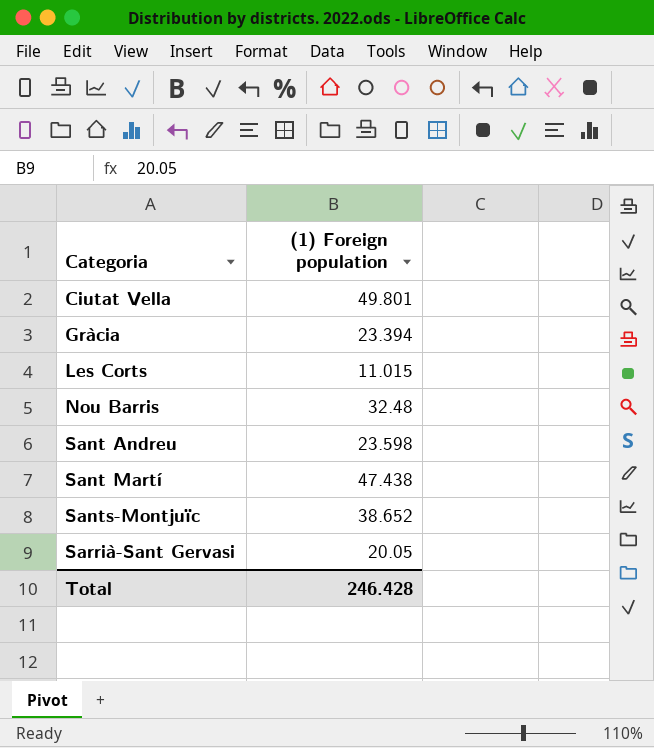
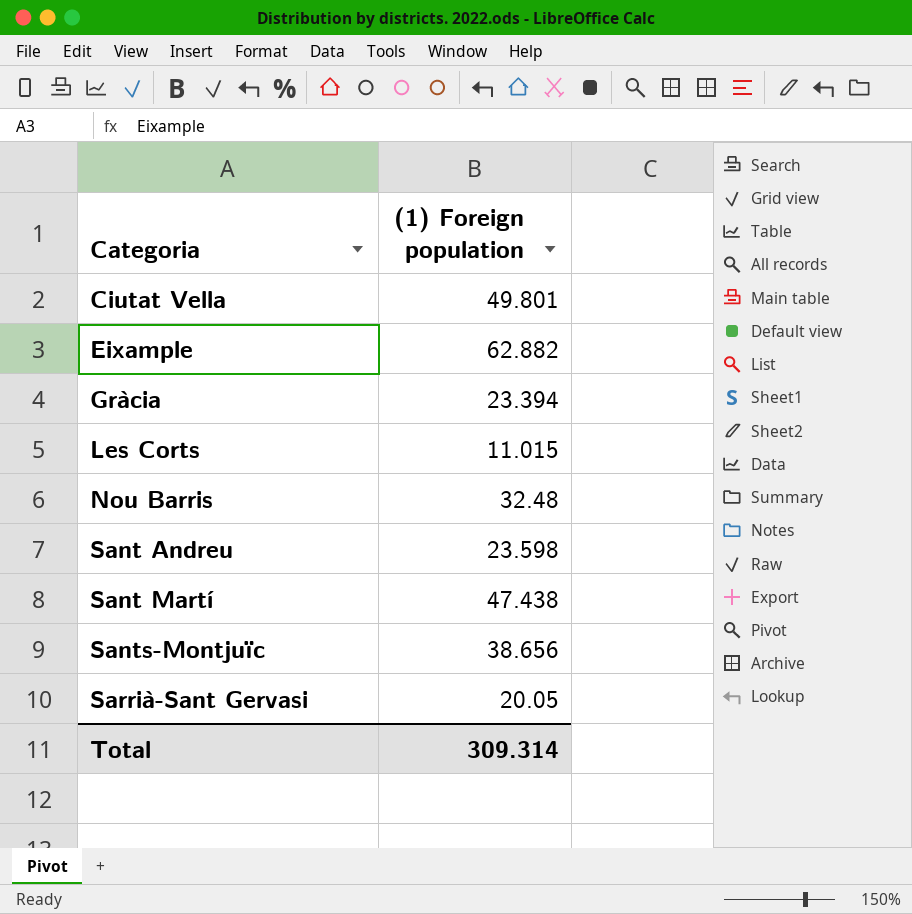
row Eixample: none -> 62.882
Sants-Montjuïc | (1) Foreign population: 38.652 -> 38.656
Total | (1) Foreign population: 246.428 -> 309.314

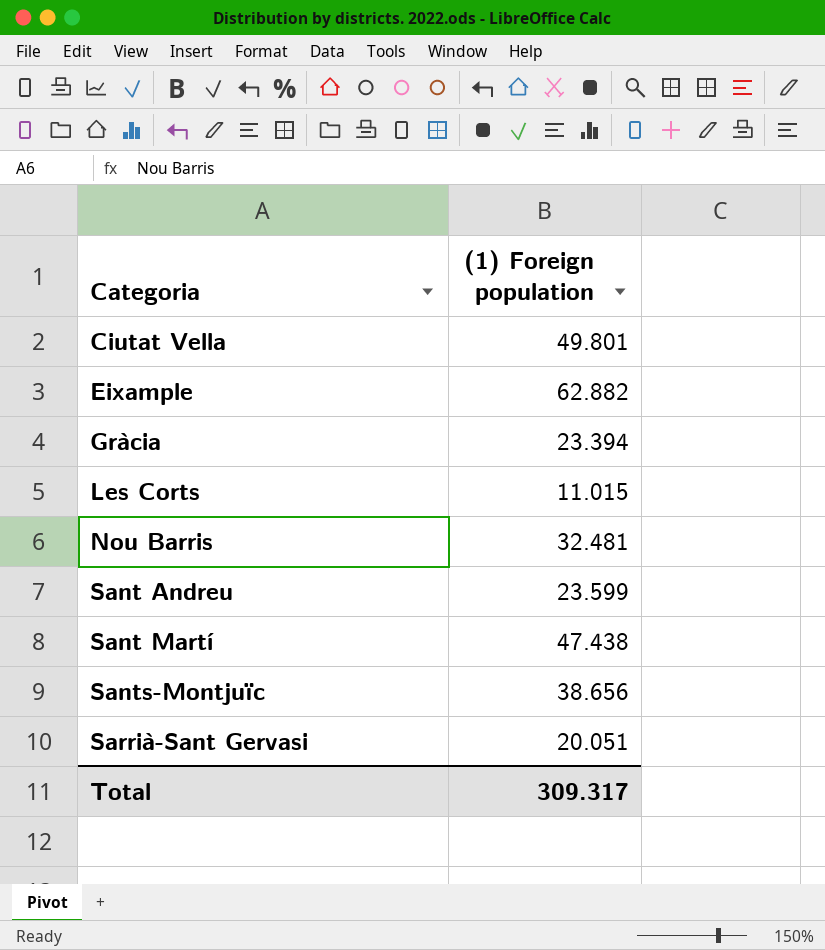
Nou Barris | (1) Foreign population: 32.48 -> 32.481
Sant Andreu | (1) Foreign population: 23.598 -> 23.599
Sarrià-Sant Gervasi | (1) Foreign population: 20.05 -> 20.051
Total | (1) Foreign population: 309.314 -> 309.317

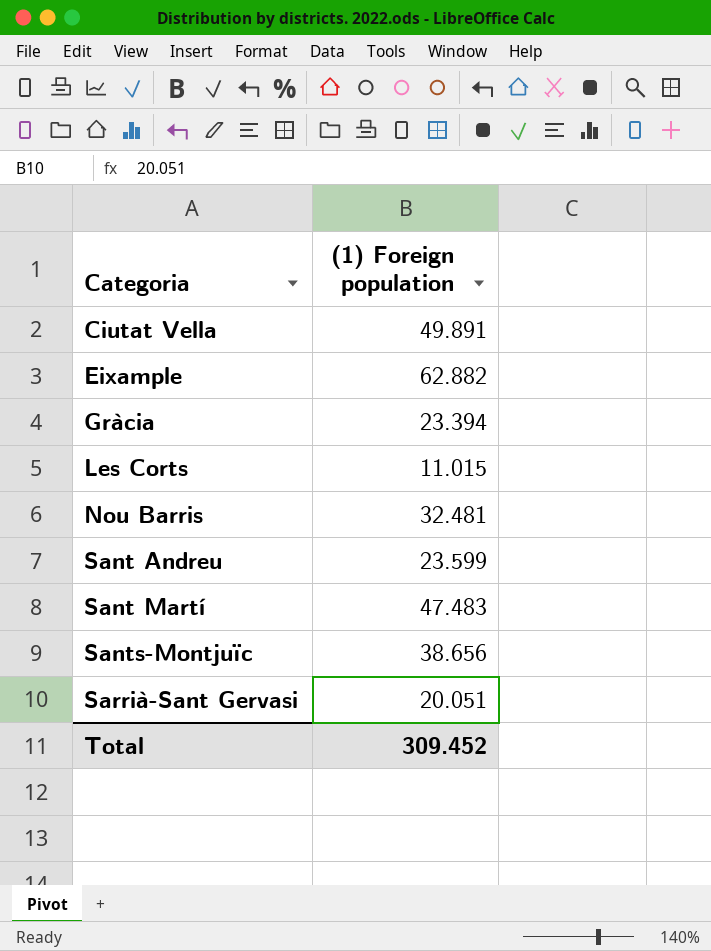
Ciutat Vella | (1) Foreign population: 49.801 -> 49.891
Sant Martí | (1) Foreign population: 47.438 -> 47.483
Total | (1) Foreign population: 309.317 -> 309.452

